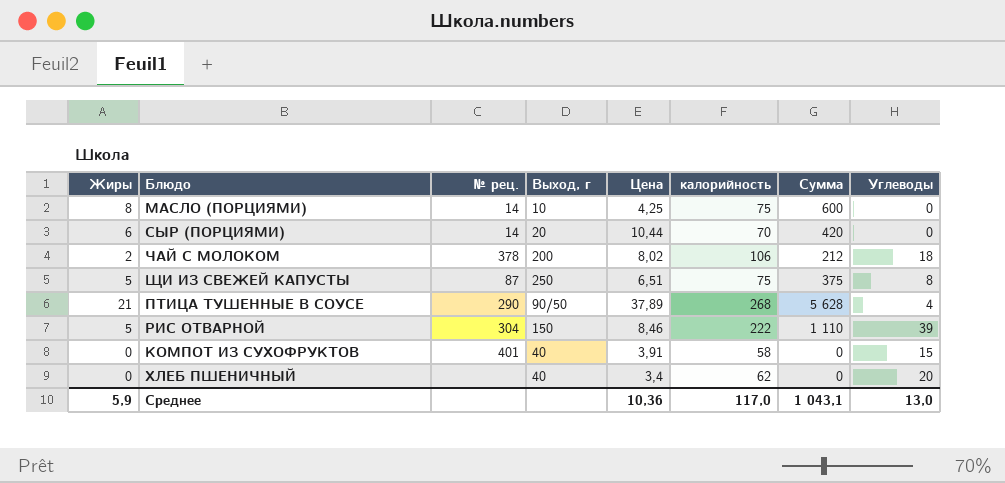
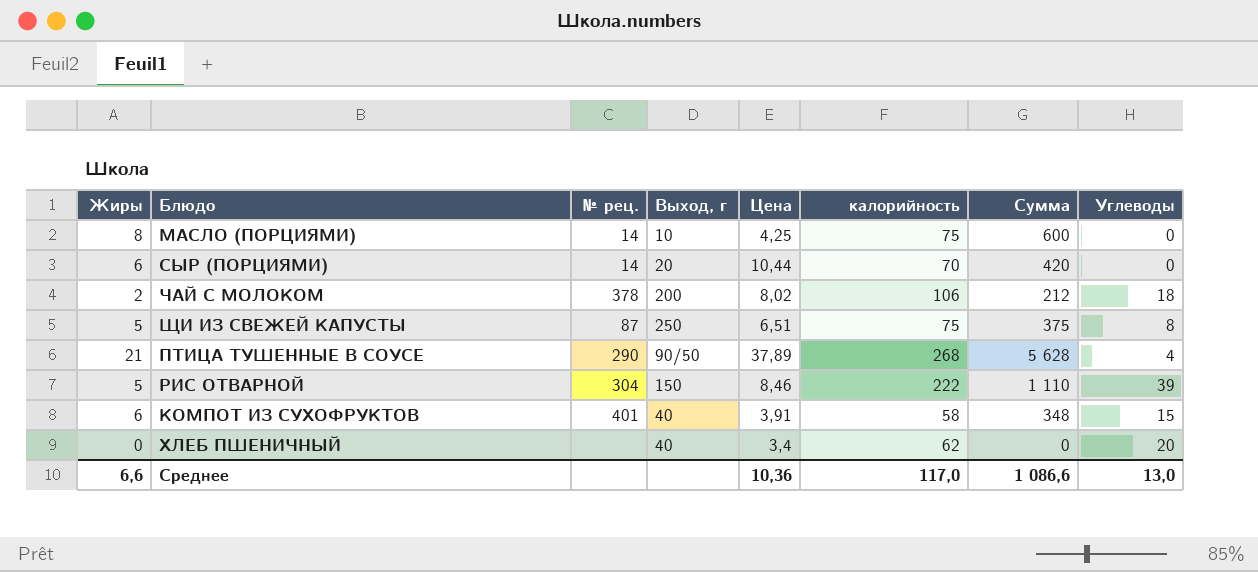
КОМПОТ ИЗ СУХОФРУКТОВ | Жиры: 0 -> 6
КОМПОТ ИЗ СУХОФРУКТОВ | Сумма: 0 -> 348
Среднее | Жиры: 5,9 -> 6,6
Среднее | Сумма: 1 043,1 -> 1 086,6

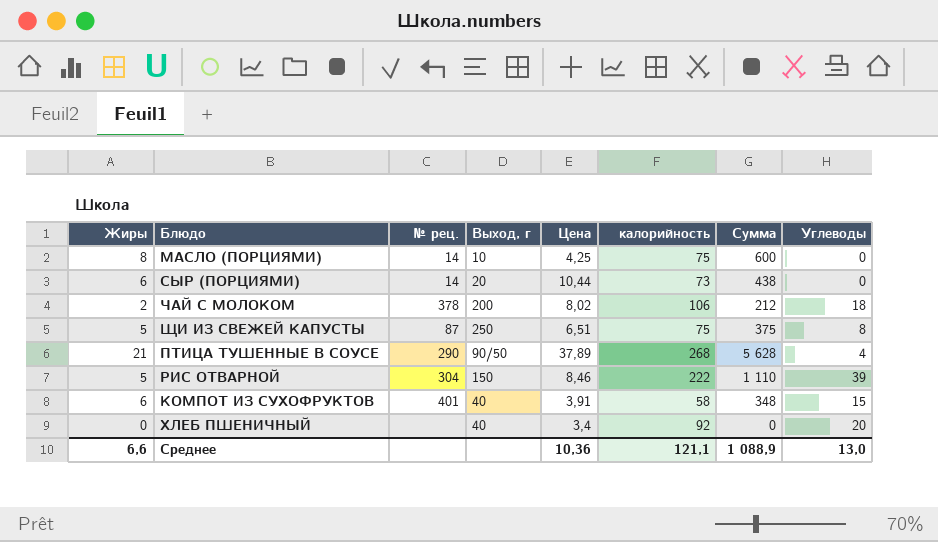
СЫР (ПОРЦИЯМИ) | калорийность: 70 -> 73
СЫР (ПОРЦИЯМИ) | Сумма: 420 -> 438
ХЛЕБ ПШЕНИЧНЫЙ | калорийность: 62 -> 92
Среднее | калорийность: 117,0 -> 121,1
Среднее | Сумма: 1 086,6 -> 1 088,9

